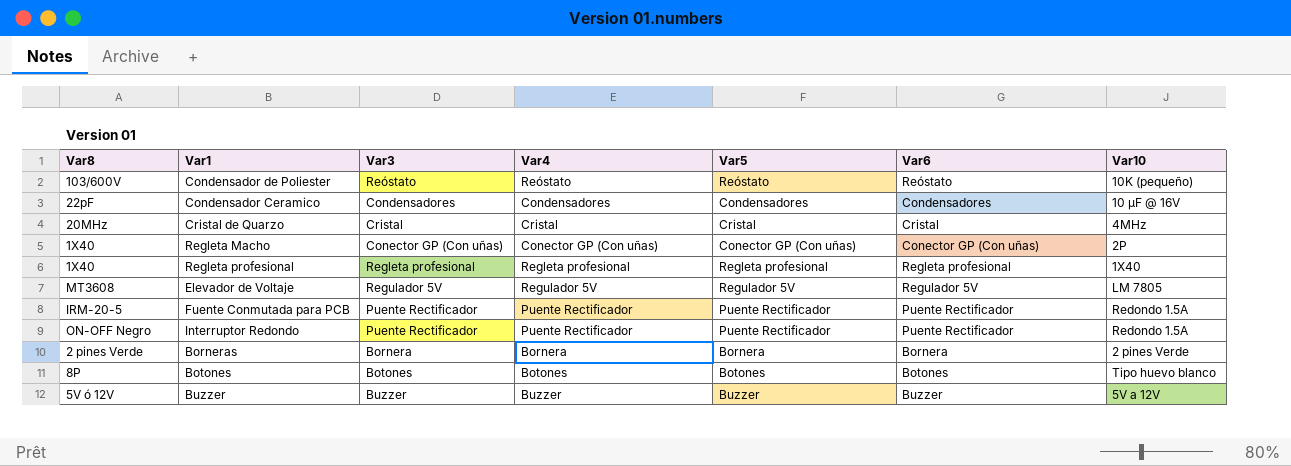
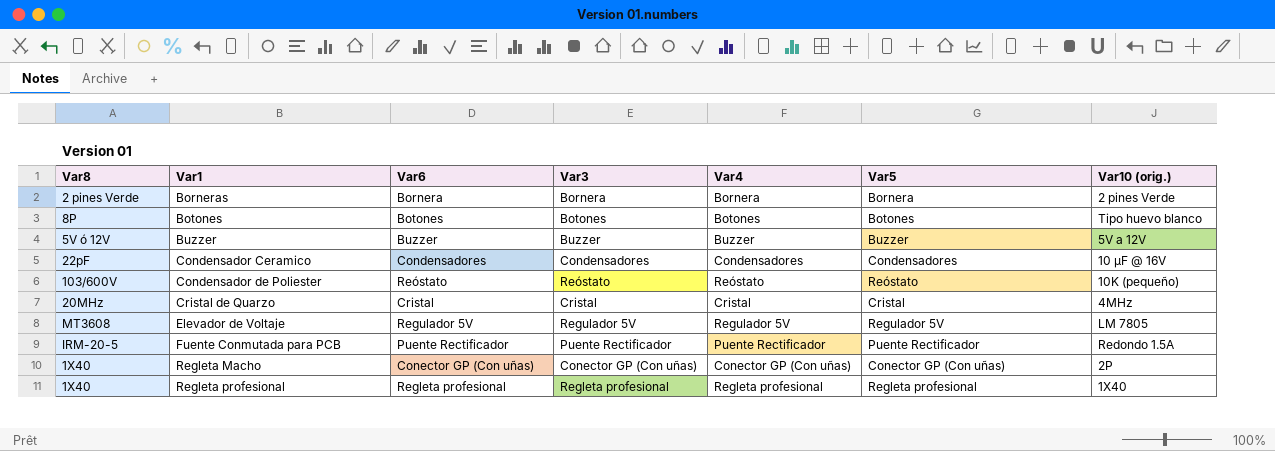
row order: none -> Var1 ascending
column Var6 | position: 6 -> 3
column name: Var10 -> Var10 (orig.)
row Interruptor Redondo: ON-OFF Negro | Puente Rectificador | Puente Rectificador | Puente Rectificador | Puente Rectificador | Redondo 1.5A -> none

